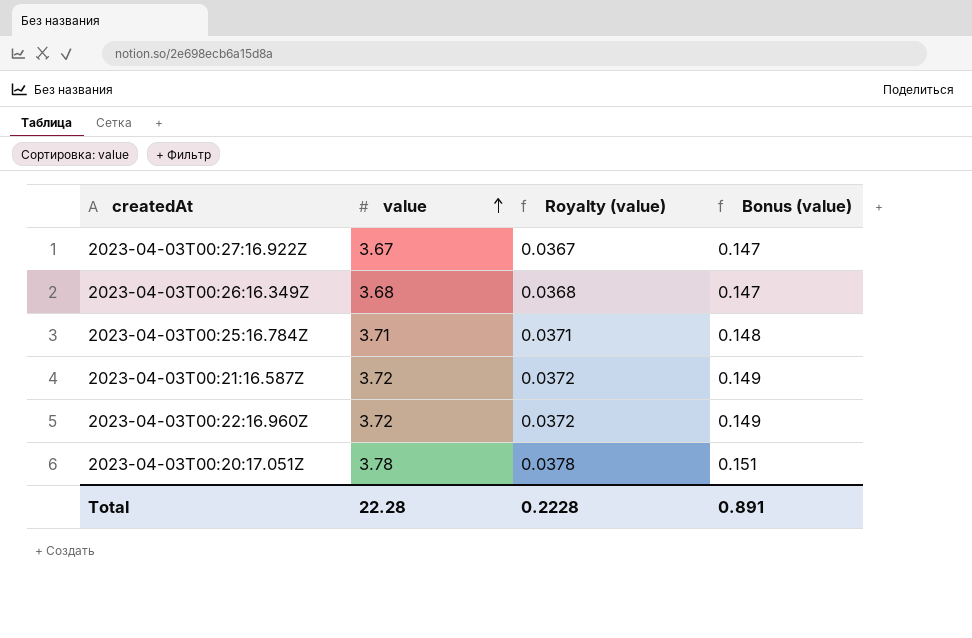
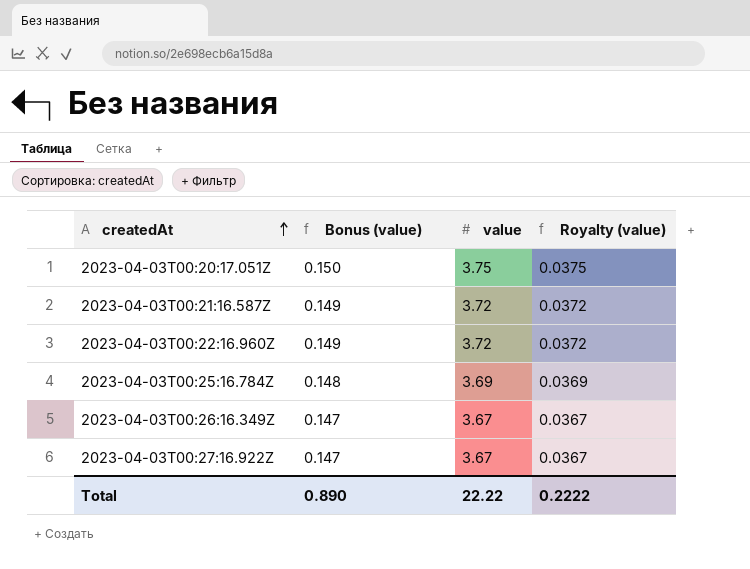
row order: value ascending -> createdAt ascending
column Bonus (value) | position: 4 -> 2
2023-04-03T00:20:17.051Z | Bonus (value): 0.151 -> 0.150
2023-04-03T00:20:17.051Z | value: 3.78 -> 3.75
2023-04-03T00:20:17.051Z | Royalty (value): 0.0378 -> 0.0375
2023-04-03T00:25:16.784Z | value: 3.71 -> 3.69
2023-04-03T00:25:16.784Z | Royalty (value): 0.0371 -> 0.0369
2023-04-03T00:26:16.349Z | value: 3.68 -> 3.67
2023-04-03T00:26:16.349Z | Royalty (value): 0.0368 -> 0.0367
Total | Bonus (value): 0.891 -> 0.890
Total | value: 22.28 -> 22.22
Total | Royalty (value): 0.2228 -> 0.2222

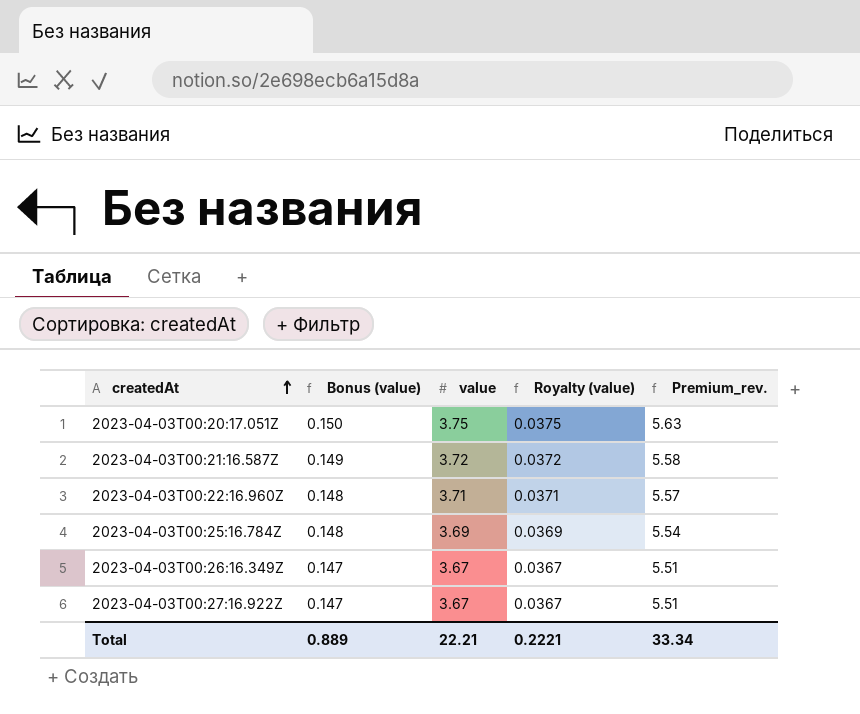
column Premium_rev. | formula: none -> [value] * 1.5
2023-04-03T00:22:16.960Z | Bonus (value): 0.149 -> 0.148
2023-04-03T00:22:16.960Z | value: 3.72 -> 3.71
2023-04-03T00:22:16.960Z | Royalty (value): 0.0372 -> 0.0371
Total | Bonus (value): 0.890 -> 0.889
Total | value: 22.22 -> 22.21
Total | Royalty (value): 0.2222 -> 0.2221

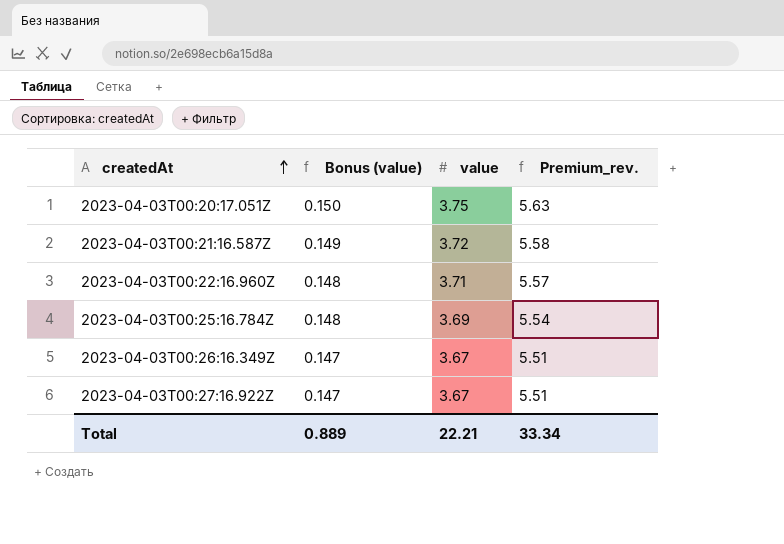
column Royalty (value) | formula: [value] * 0.01 -> none

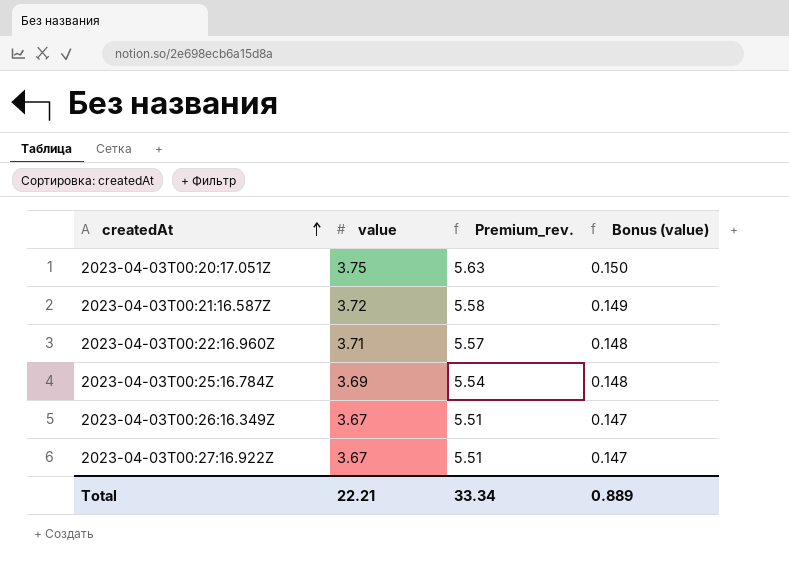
column Bonus (value) | position: 2 -> 4

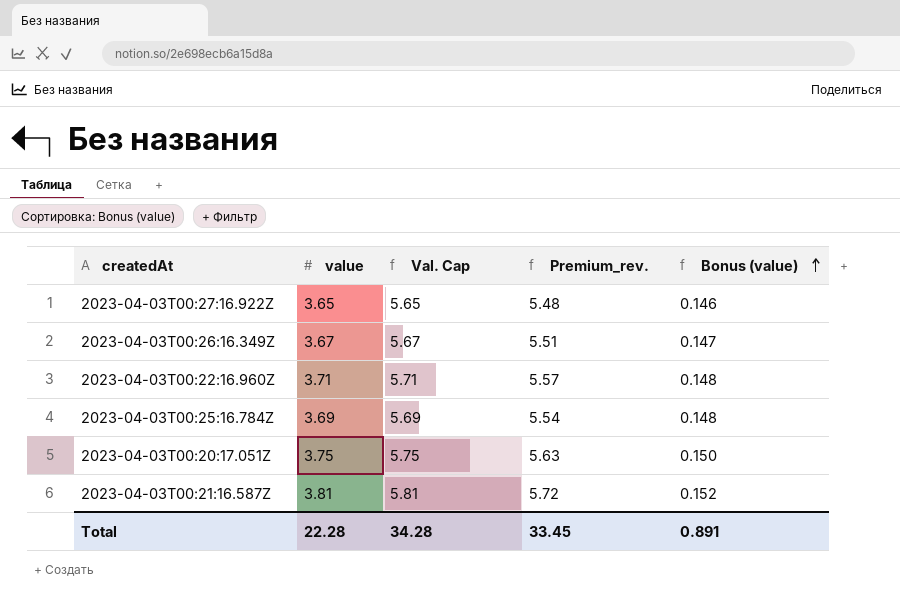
row order: createdAt ascending -> Bonus (value) ascending
column Val. Cap | formula: none -> [value] + 2
2023-04-03T00:27:16.922Z | value: 3.67 -> 3.65
2023-04-03T00:27:16.922Z | Premium_rev.: 5.51 -> 5.48
2023-04-03T00:27:16.922Z | Bonus (value): 0.147 -> 0.146
2023-04-03T00:21:16.587Z | value: 3.72 -> 3.81
2023-04-03T00:21:16.587Z | Premium_rev.: 5.58 -> 5.72
2023-04-03T00:21:16.587Z | Bonus (value): 0.149 -> 0.152
Total | value: 22.21 -> 22.28
Total | Premium_rev.: 33.34 -> 33.45
Total | Bonus (value): 0.889 -> 0.891

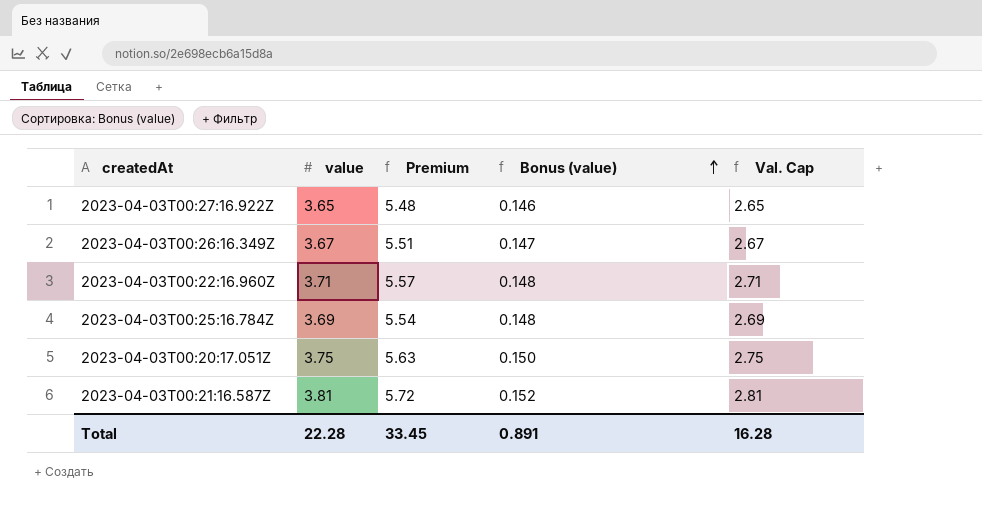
column name: Premium_rev. -> Premium
column Val. Cap | formula: [value] + 2 -> [value] - 1
column Val. Cap | position: 3 -> 5
Total | Val. Cap: 34.28 -> 16.28

